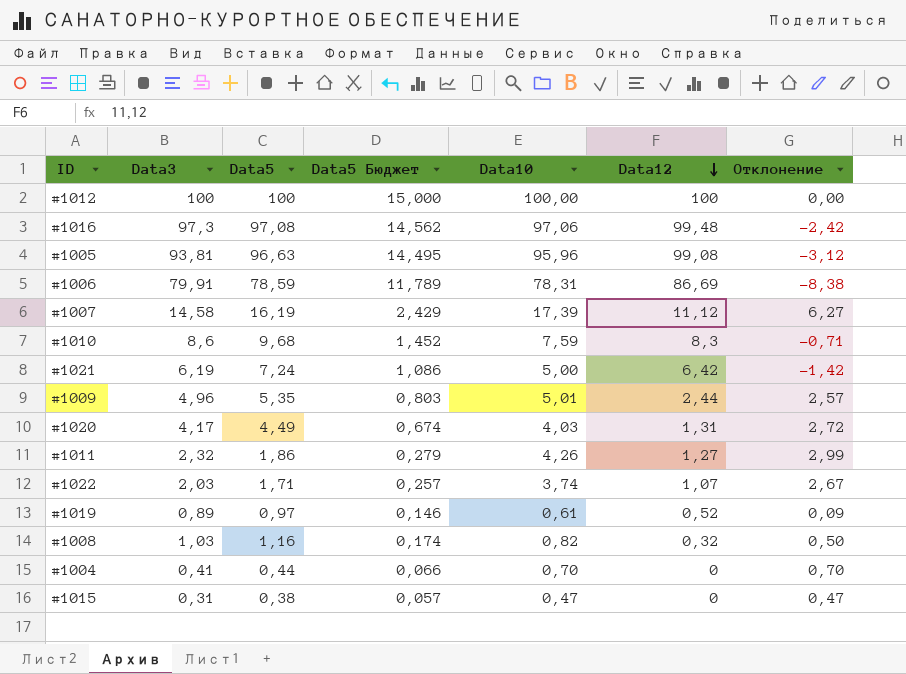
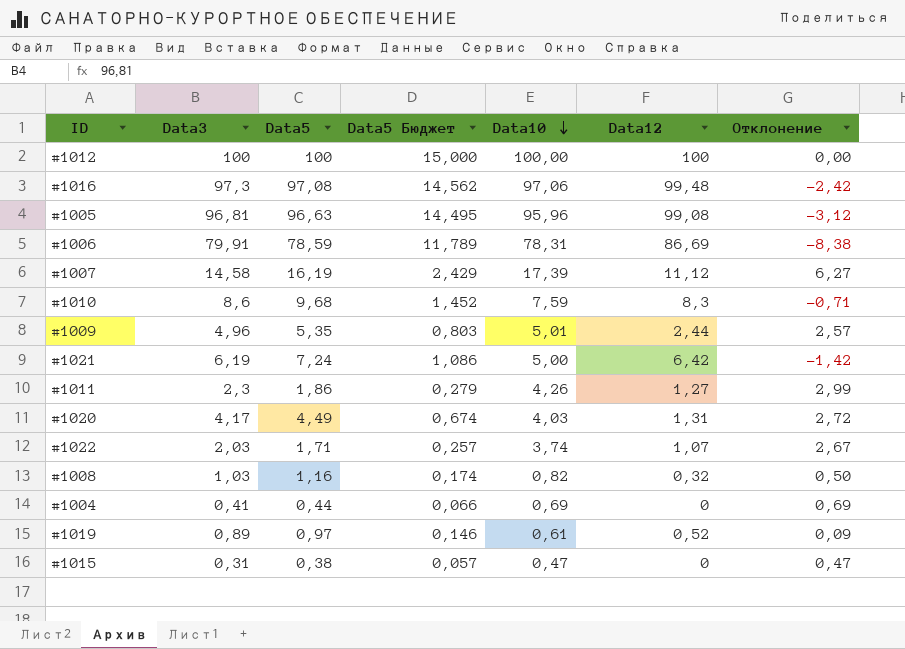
row order: Data12 descending -> Data10 descending
#1005 | Data3: 93,81 -> 96,81
#1011 | Data3: 2,32 -> 2,3
#1004 | Data10: 0,70 -> 0,69
#1004 | Отклонение: 0,70 -> 0,69

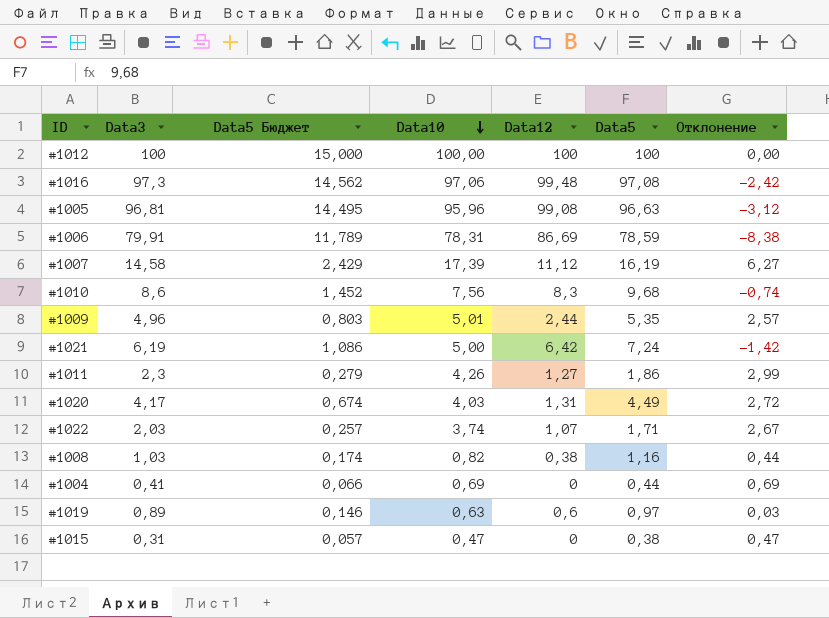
column Data5 | position: 3 -> 6
#1010 | Data10: 7,59 -> 7,56
#1010 | Отклонение: -0,71 -> -0,74
#1008 | Data12: 0,32 -> 0,38
#1008 | Отклонение: 0,50 -> 0,44
#1019 | Data10: 0,61 -> 0,63
#1019 | Data12: 0,52 -> 0,6
#1019 | Отклонение: 0,09 -> 0,03

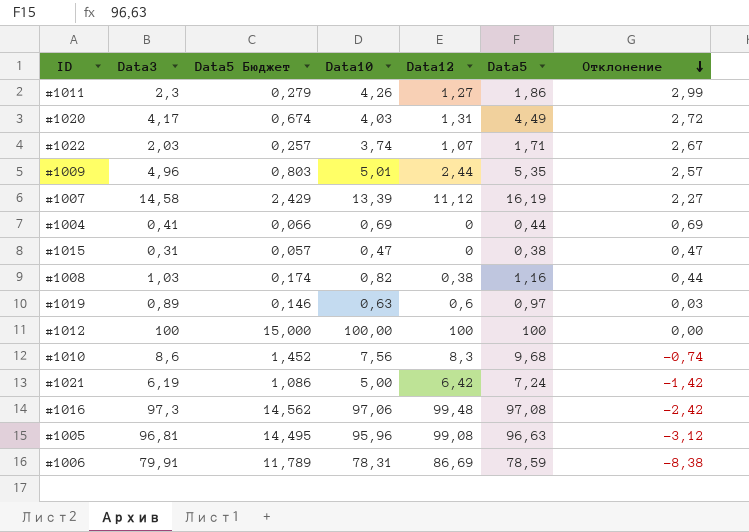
row order: Data10 descending -> Отклонение descending
#1007 | Data10: 17,39 -> 13,39
#1007 | Отклонение: 6,27 -> 2,27

